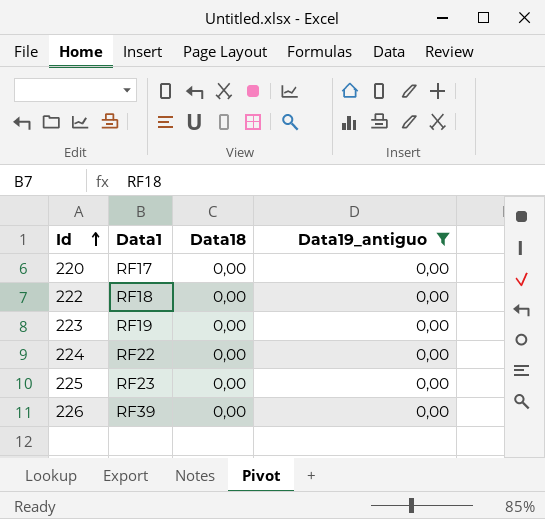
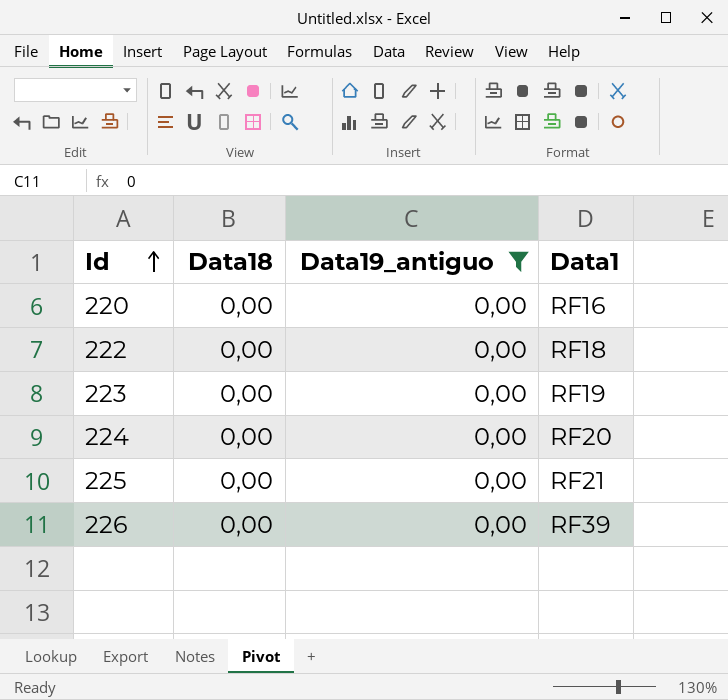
column Data1 | position: 2 -> 4
220 | Data1: RF17 -> RF16
224 | Data1: RF22 -> RF20
225 | Data1: RF23 -> RF21

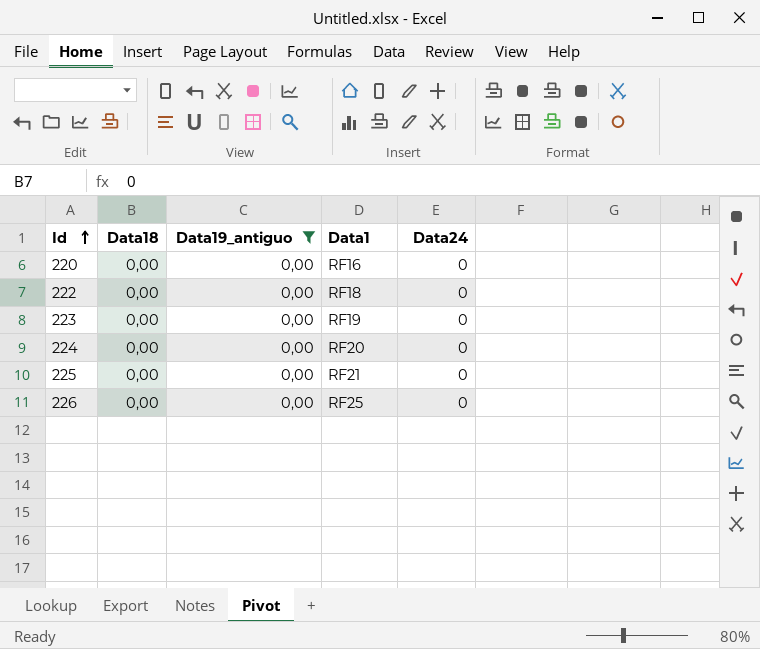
column Data24 | position: none -> 5
226 | Data1: RF39 -> RF25

